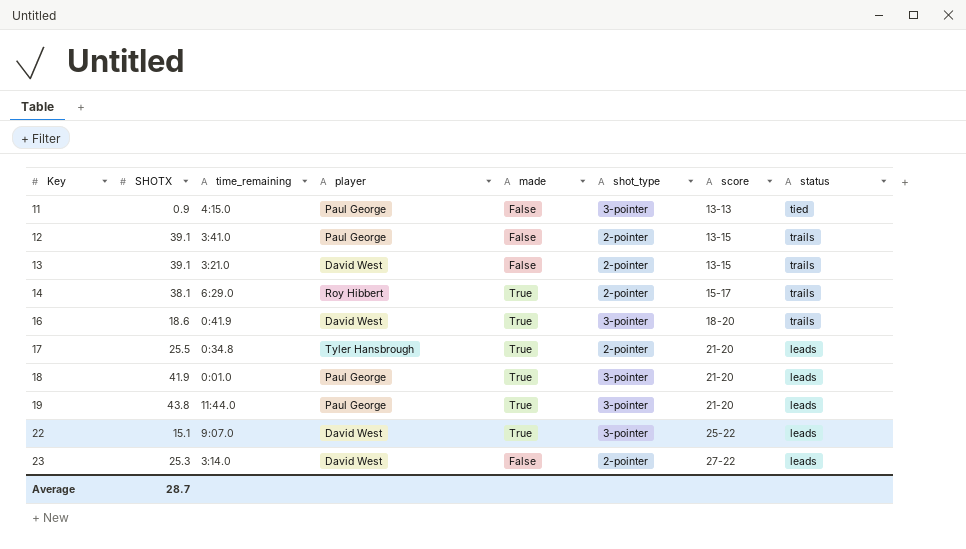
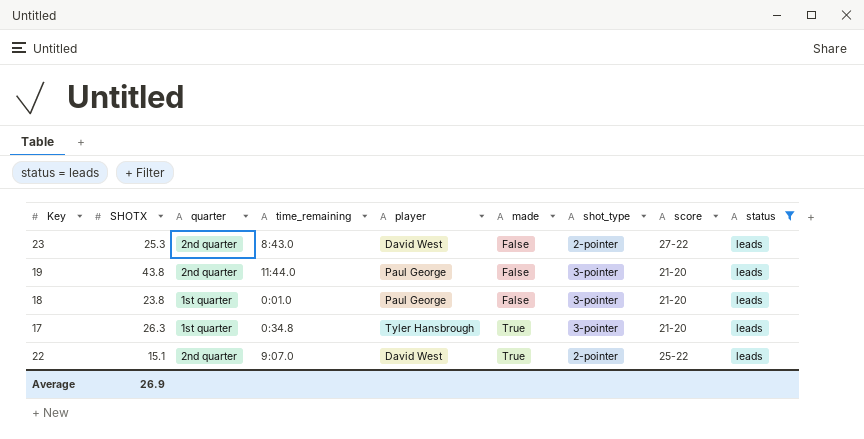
filter: none -> status = leads
row order: Key ascending -> made ascending
column quarter | position: none -> 3
23 | time_remaining: 3:14.0 -> 8:43.0
19 | made: True -> False
18 | SHOTX: 41.9 -> 23.8
18 | made: True -> False
17 | SHOTX: 25.5 -> 26.3
17 | shot_type: 2-pointer -> 3-pointer
22 | shot_type: 3-pointer -> 2-pointer
Average | SHOTX: 28.7 -> 26.9

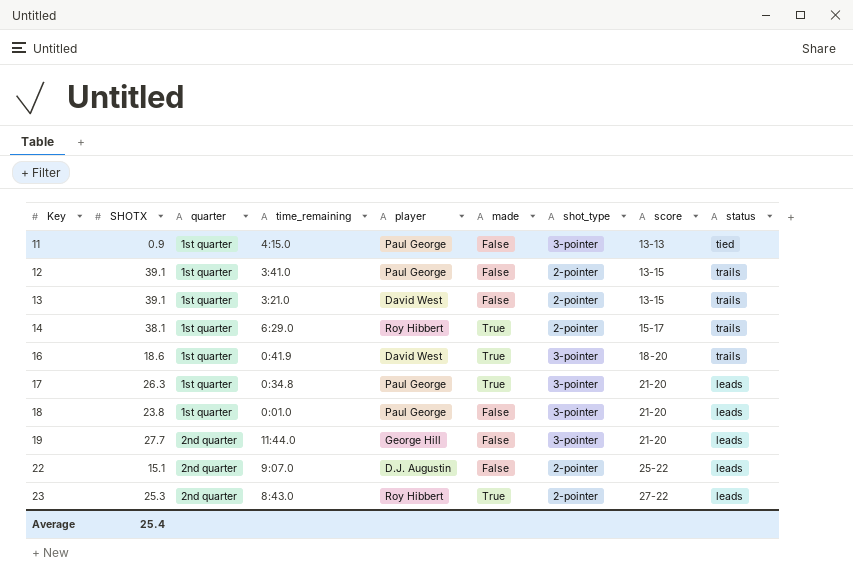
filter: status = leads -> none
row order: made ascending -> Key ascending
17 | player: Tyler Hansbrough -> Paul George
19 | SHOTX: 43.8 -> 27.7
19 | player: Paul George -> George Hill
22 | player: David West -> D.J. Augustin
22 | made: True -> False
23 | player: David West -> Roy Hibbert
23 | made: False -> True
Average | SHOTX: 26.9 -> 25.4

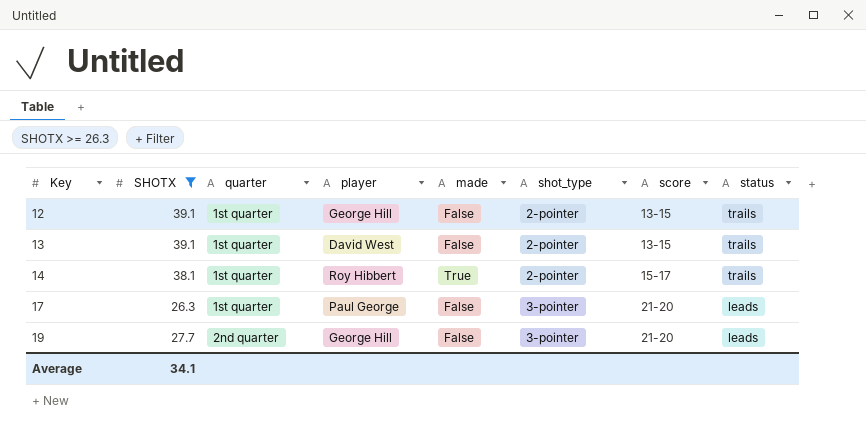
filter: none -> SHOTX >= 26.3
column time_remaining | position: 4 -> none
12 | player: Paul George -> George Hill
17 | made: True -> False
Average | SHOTX: 25.4 -> 34.1

